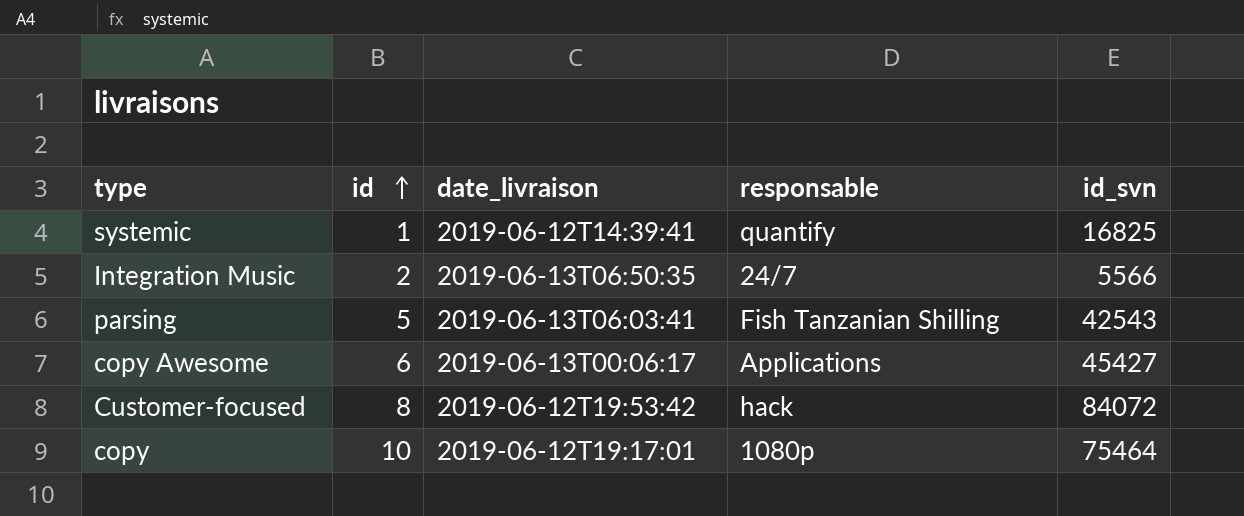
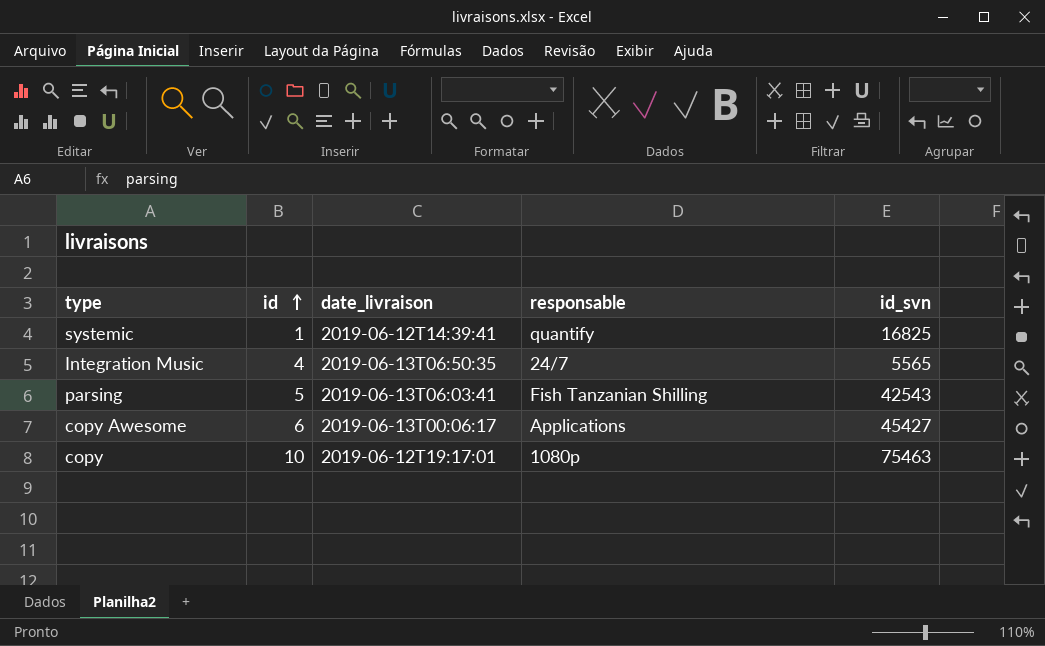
row Customer-focused: 8 | 2019-06-12T19:53:42 | hack | 84072 -> none
Integration Music | id: 2 -> 4
Integration Music | id_svn: 5566 -> 5565
copy | id_svn: 75464 -> 75463

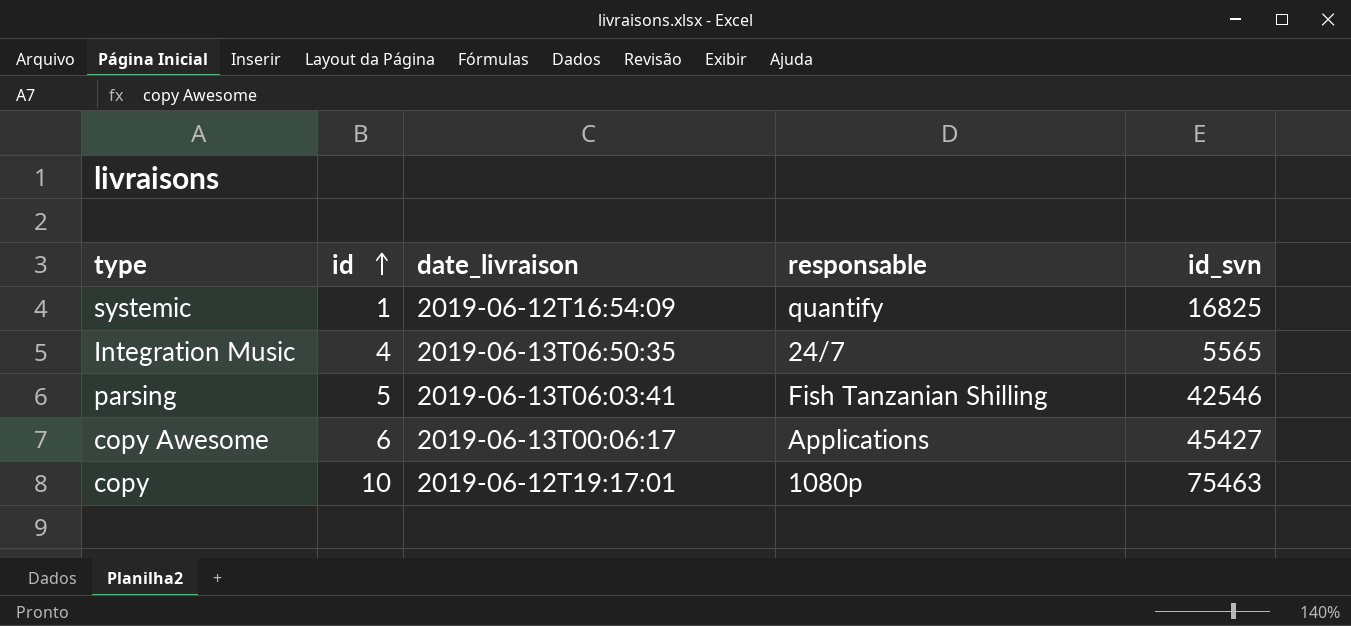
systemic | date_livraison: 2019-06-12T14:39:41 -> 2019-06-12T16:54:09
parsing | id_svn: 42543 -> 42546

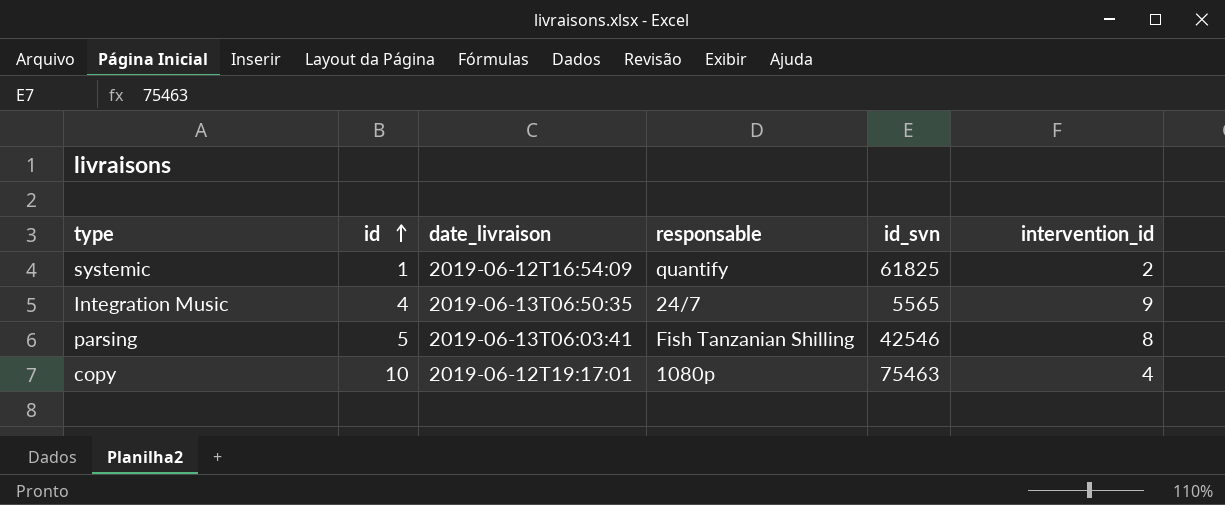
column intervention_id | position: none -> 6
row copy Awesome: 6 | 2019-06-13T00:06:17 | Applications | 45427 -> none
systemic | id_svn: 16825 -> 61825

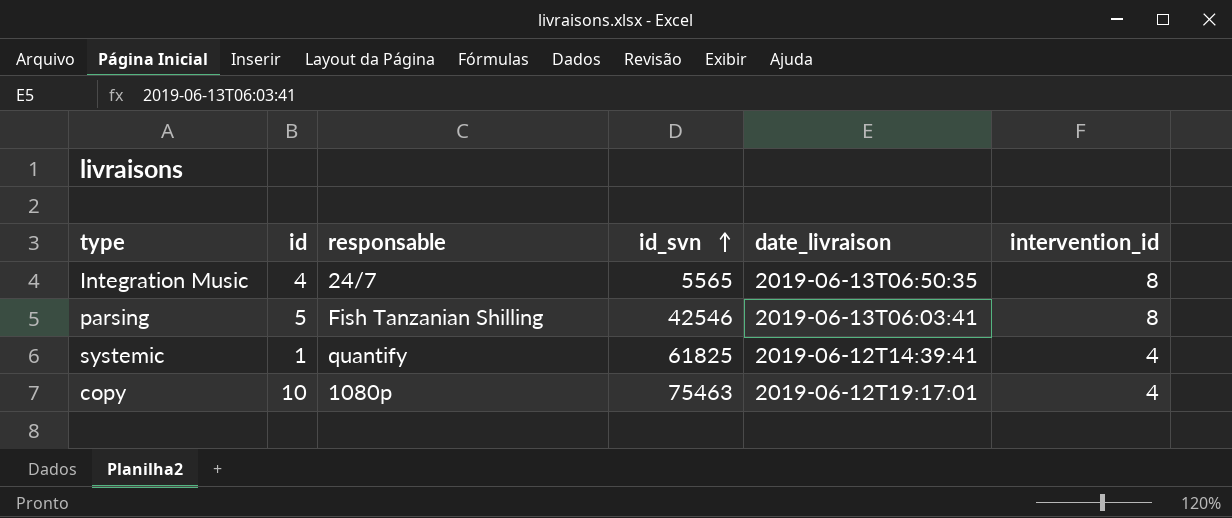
row order: id ascending -> id_svn ascending
column date_livraison | position: 3 -> 5
Integration Music | intervention_id: 9 -> 8
systemic | date_livraison: 2019-06-12T16:54:09 -> 2019-06-12T14:39:41
systemic | intervention_id: 2 -> 4

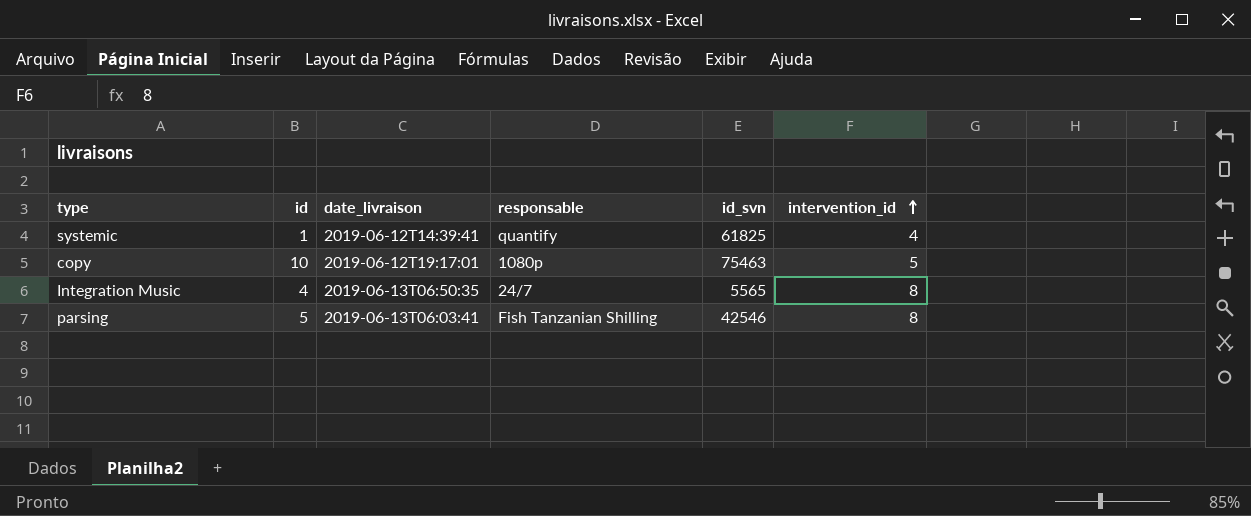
row order: id_svn ascending -> intervention_id ascending
column date_livraison | position: 5 -> 3
copy | intervention_id: 4 -> 5

